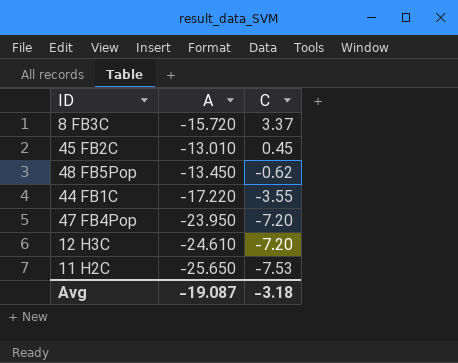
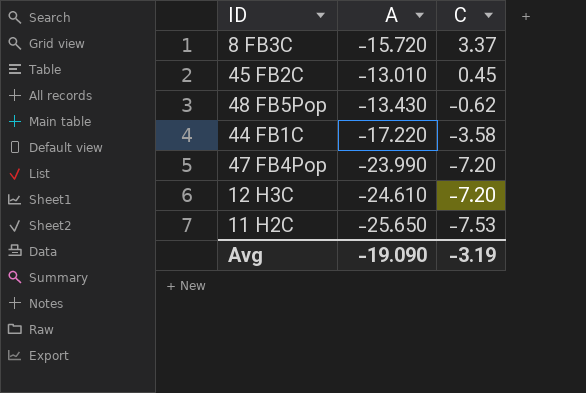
48 FB5Pop | A: -13.450 -> -13.430
44 FB1C | C: -3.55 -> -3.58
47 FB4Pop | A: -23.950 -> -23.990
Avg | A: -19.087 -> -19.090
Avg | C: -3.18 -> -3.19

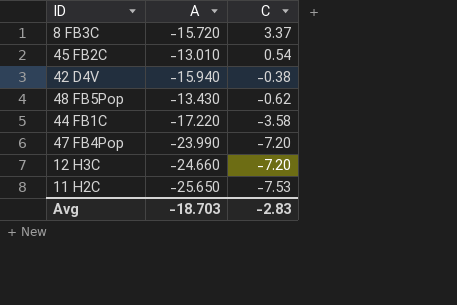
45 FB2C | C: 0.45 -> 0.54
row 42 D4V: none -> -15.940 | -0.38
12 H3C | A: -24.610 -> -24.660
Avg | A: -19.090 -> -18.703
Avg | C: -3.19 -> -2.83

